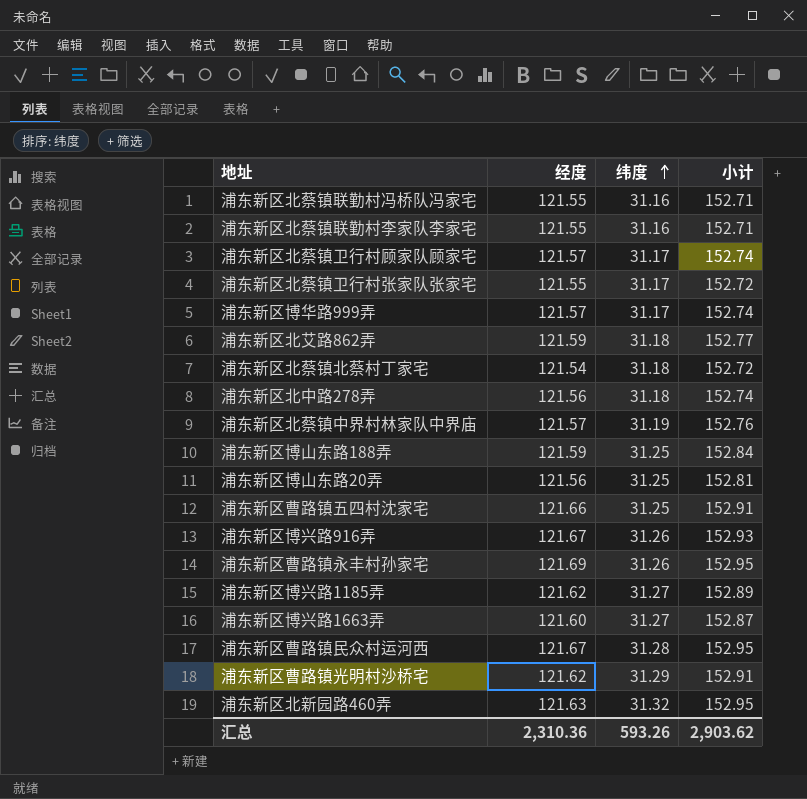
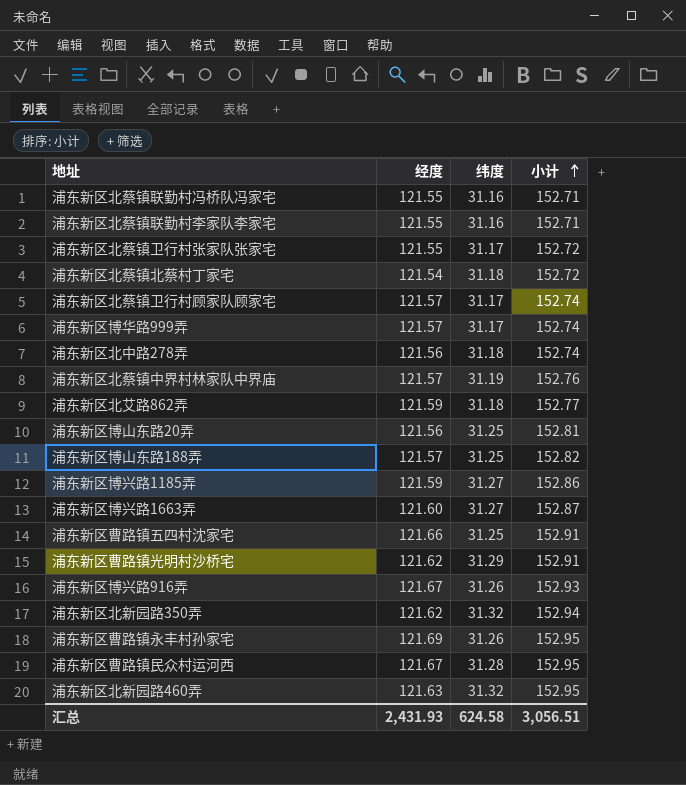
row order: 纬度 ascending -> 小计 ascending
浦东新区博山东路188弄 | 经度: 121.59 -> 121.57
浦东新区博山东路188弄 | 小计: 152.84 -> 152.82
浦东新区博兴路1185弄 | 经度: 121.62 -> 121.59
浦东新区博兴路1185弄 | 小计: 152.89 -> 152.86
row 浦东新区北新园路350弄: none -> 121.62 | 31.32 | 152.94
汇总 | 经度: 2,310.36 -> 2,431.93
汇总 | 纬度: 593.26 -> 624.58
汇总 | 小计: 2,903.62 -> 3,056.51

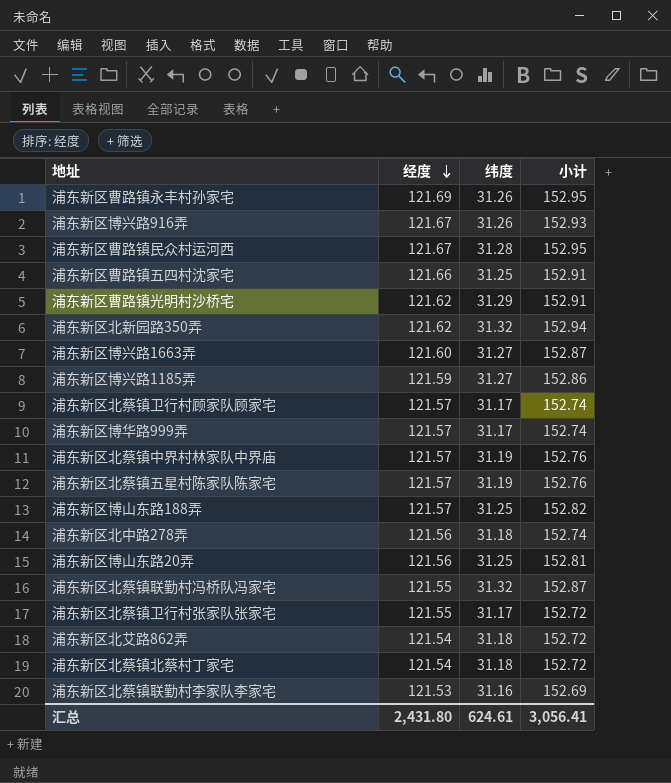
row order: 小计 ascending -> 经度 descending
row 浦东新区北新园路460弄: 121.63 | 31.32 | 152.95 -> none
row 浦东新区北蔡镇五星村陈家队陈家宅: none -> 121.57 | 31.19 | 152.76
浦东新区北蔡镇联勤村冯桥队冯家宅 | 纬度: 31.16 -> 31.32
浦东新区北蔡镇联勤村冯桥队冯家宅 | 小计: 152.71 -> 152.87
浦东新区北艾路862弄 | 经度: 121.59 -> 121.54
浦东新区北艾路862弄 | 小计: 152.77 -> 152.72
浦东新区北蔡镇联勤村李家队李家宅 | 经度: 121.55 -> 121.53
浦东新区北蔡镇联勤村李家队李家宅 | 小计: 152.71 -> 152.69
汇总 | 经度: 2,431.93 -> 2,431.80
汇总 | 纬度: 624.58 -> 624.61
汇总 | 小计: 3,056.51 -> 3,056.41

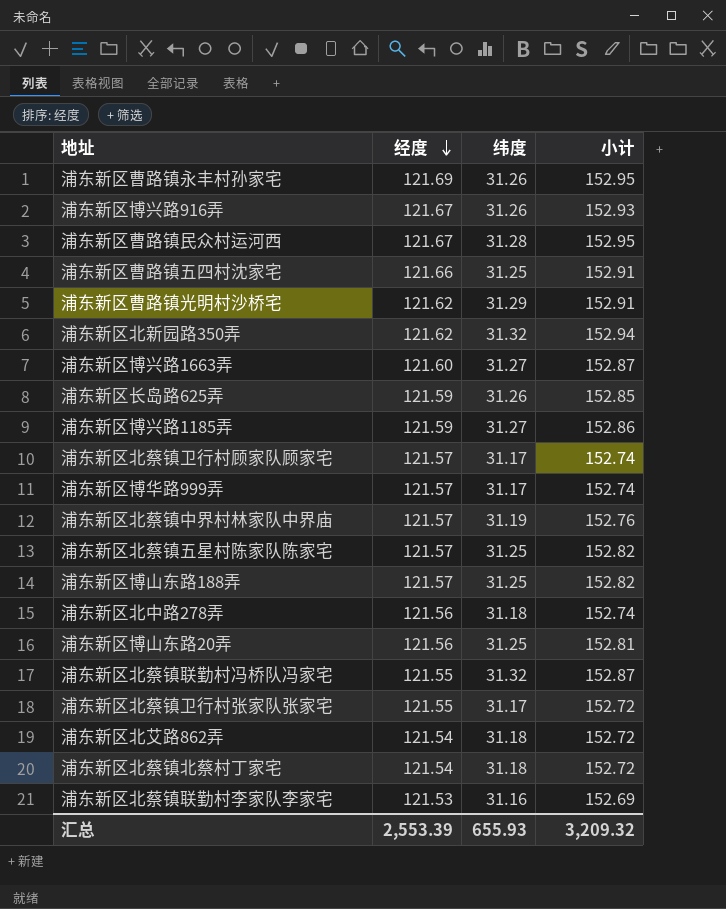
row 浦东新区长岛路625弄: none -> 121.59 | 31.26 | 152.85
浦东新区北蔡镇五星村陈家队陈家宅 | 纬度: 31.19 -> 31.25
浦东新区北蔡镇五星村陈家队陈家宅 | 小计: 152.76 -> 152.82
汇总 | 经度: 2,431.80 -> 2,553.39
汇总 | 纬度: 624.61 -> 655.93
汇总 | 小计: 3,056.41 -> 3,209.32

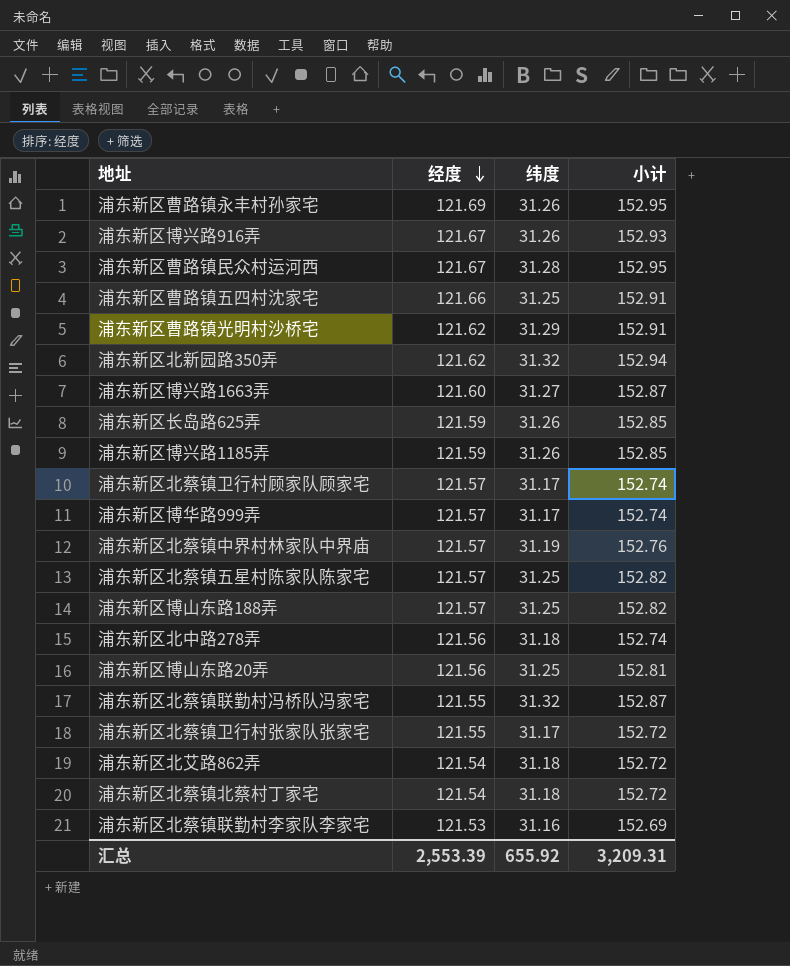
浦东新区博兴路1185弄 | 纬度: 31.27 -> 31.26
浦东新区博兴路1185弄 | 小计: 152.86 -> 152.85
汇总 | 纬度: 655.93 -> 655.92
汇总 | 小计: 3,209.32 -> 3,209.31

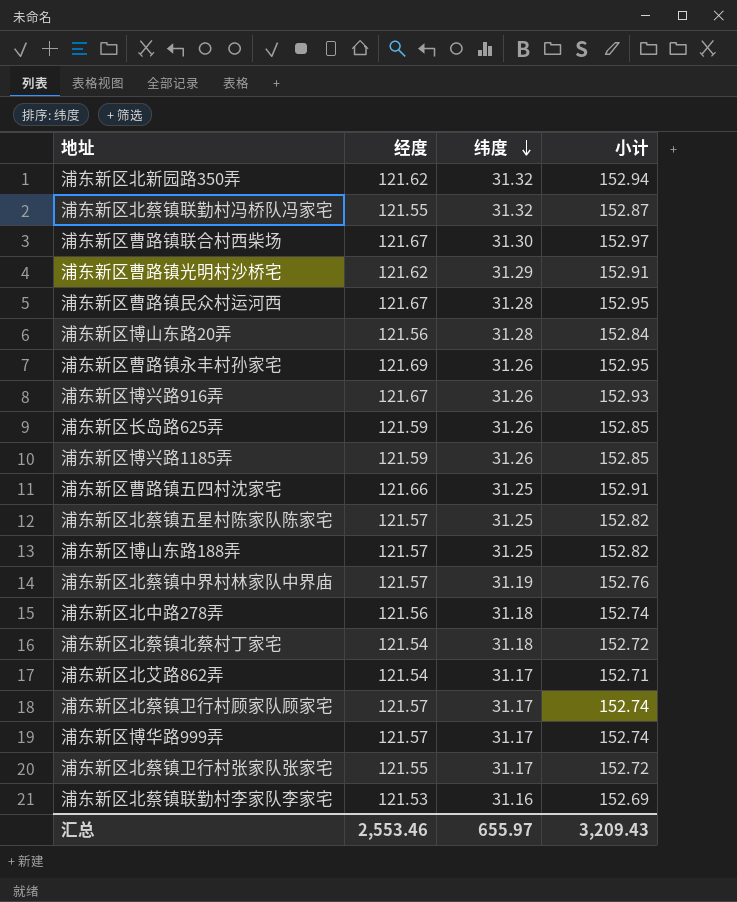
row order: 经度 descending -> 纬度 descending
row 浦东新区博兴路1663弄: 121.60 | 31.27 | 152.87 -> none
row 浦东新区曹路镇联合村西柴场: none -> 121.67 | 31.30 | 152.97
浦东新区博山东路20弄 | 纬度: 31.25 -> 31.28
浦东新区博山东路20弄 | 小计: 152.81 -> 152.84
浦东新区北艾路862弄 | 纬度: 31.18 -> 31.17
浦东新区北艾路862弄 | 小计: 152.72 -> 152.71
汇总 | 经度: 2,553.39 -> 2,553.46
汇总 | 纬度: 655.92 -> 655.97
汇总 | 小计: 3,209.31 -> 3,209.43

